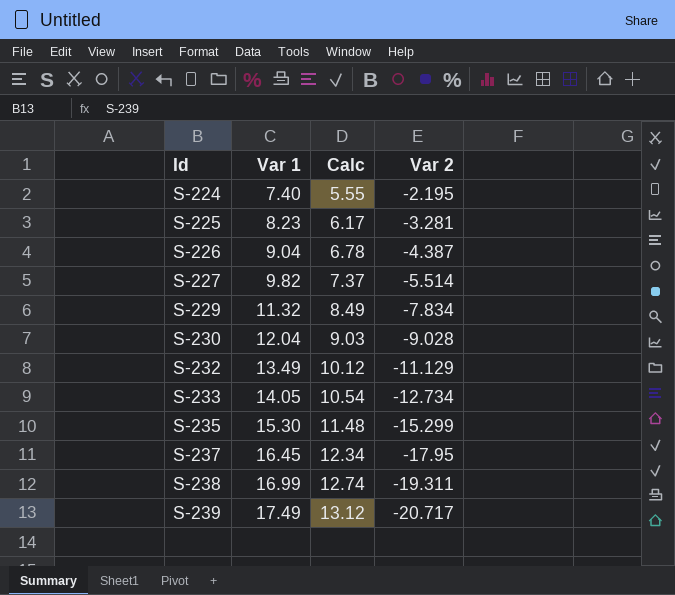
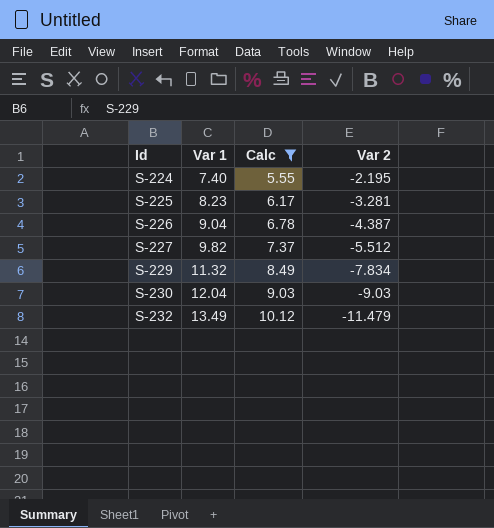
filter: none -> Calc <= 10.12
S-227 | Var 2: -5.514 -> -5.512
S-230 | Var 2: -9.028 -> -9.03
S-232 | Var 2: -11.129 -> -11.479

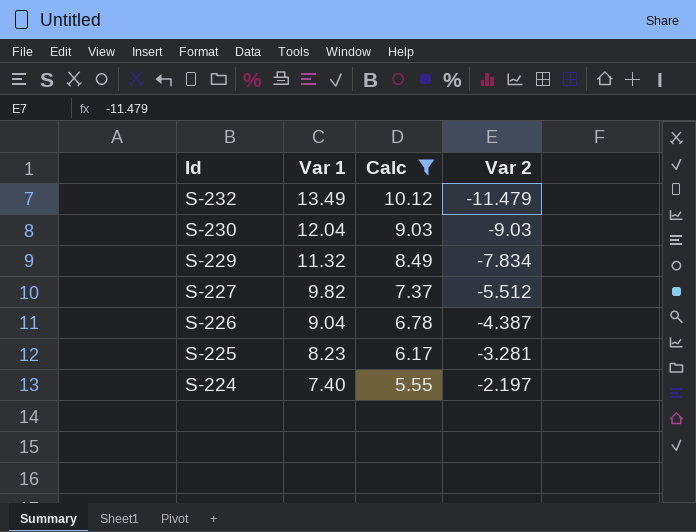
row order: Id ascending -> Id descending
S-224 | Var 2: -2.195 -> -2.197

